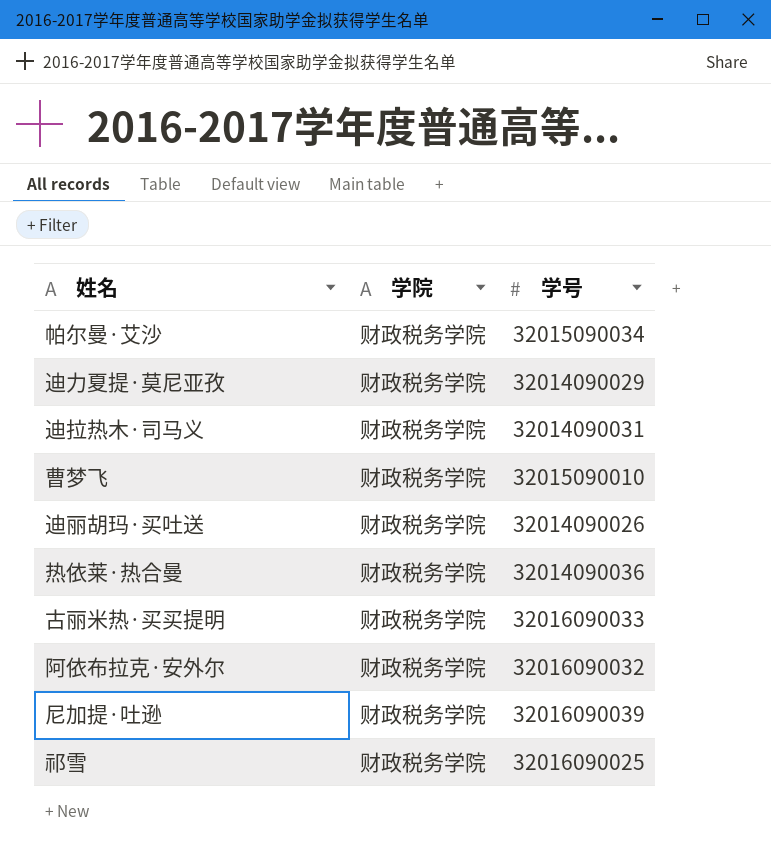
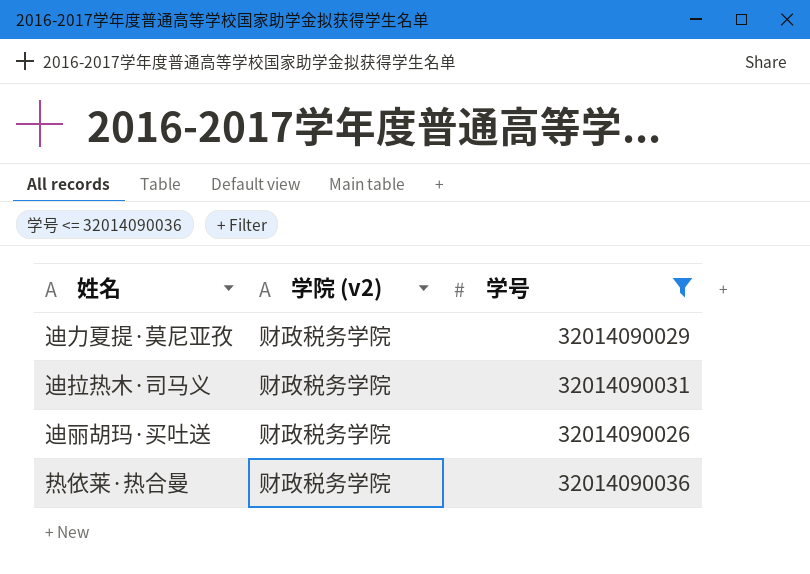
filter: none -> 学号 <= 32014090036
column name: 学院 -> 学院 (v2)

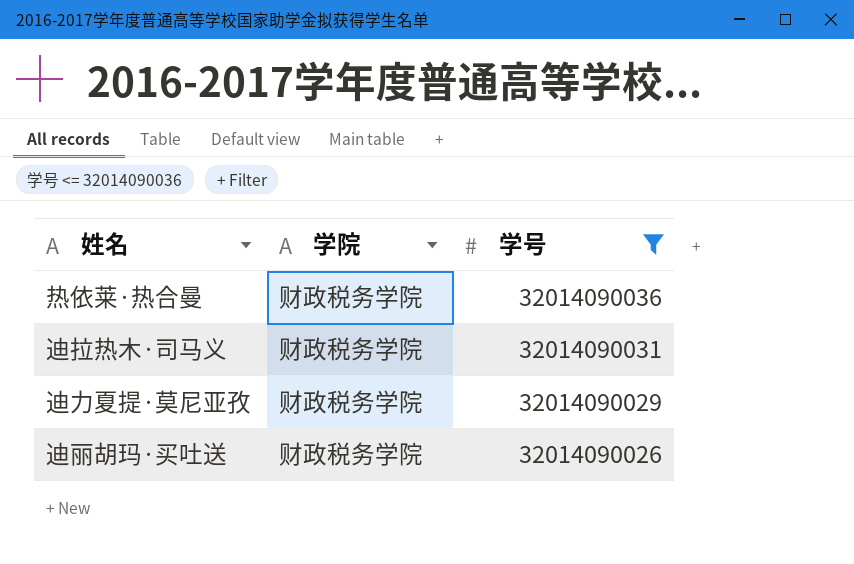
row order: none -> 学号 descending
column name: 学院 (v2) -> 学院

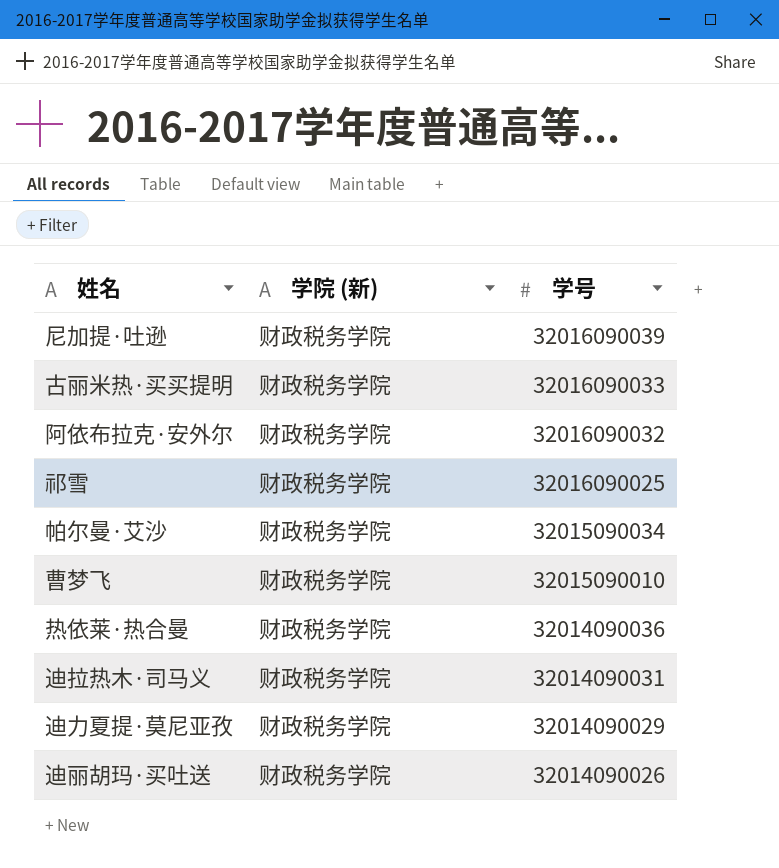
filter: 学号 <= 32014090036 -> none
column name: 学院 -> 学院 (新)

